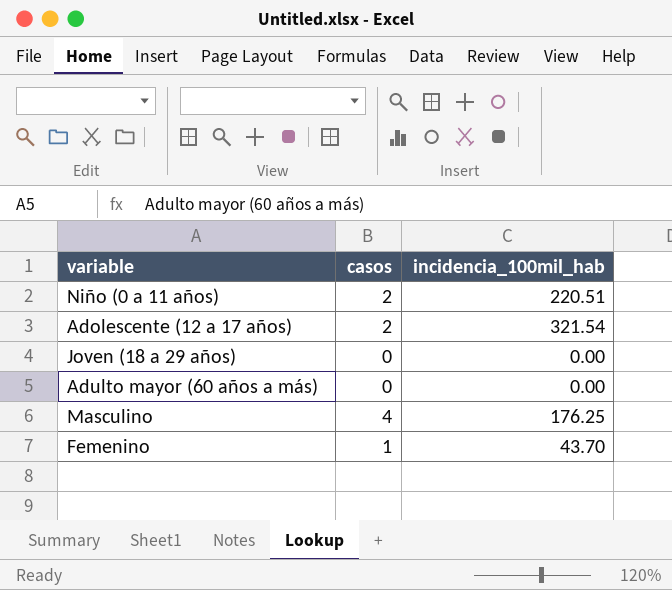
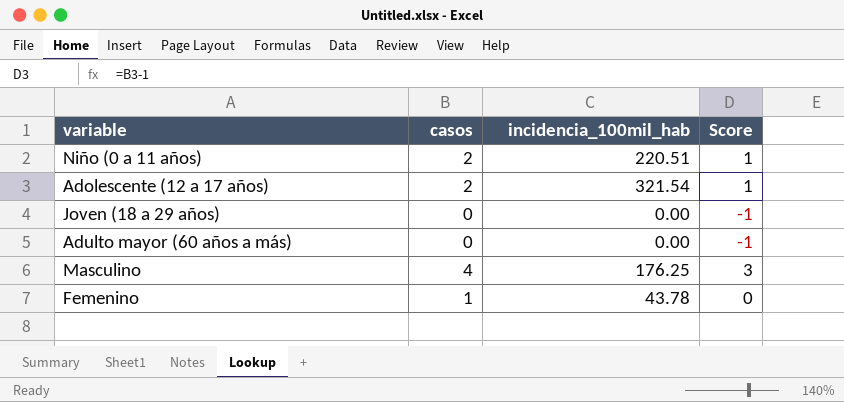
column Score | formula: none -> [casos] - 1
Femenino | incidencia_100mil_hab: 43.70 -> 43.78

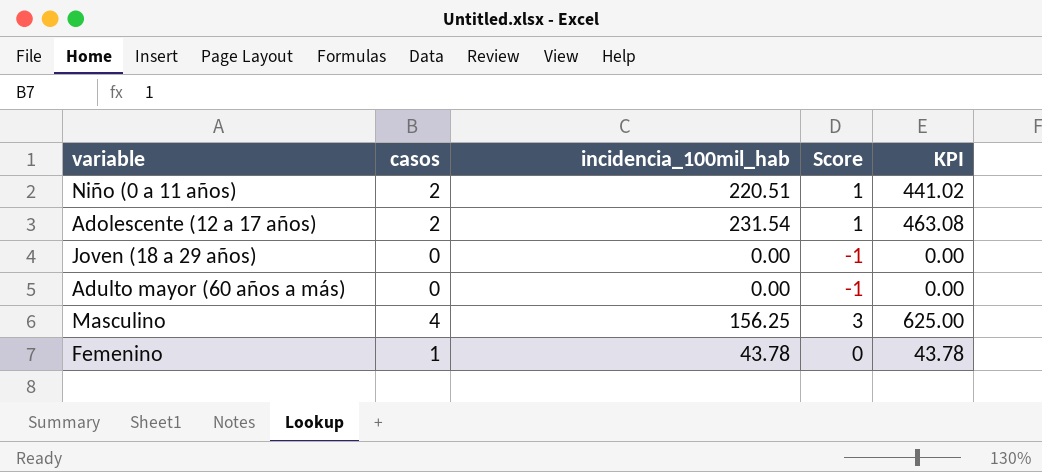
column KPI | formula: none -> [casos] * [incidencia_100mil_hab]
Adolescente (12 a 17 años) | incidencia_100mil_hab: 321.54 -> 231.54
Masculino | incidencia_100mil_hab: 176.25 -> 156.25

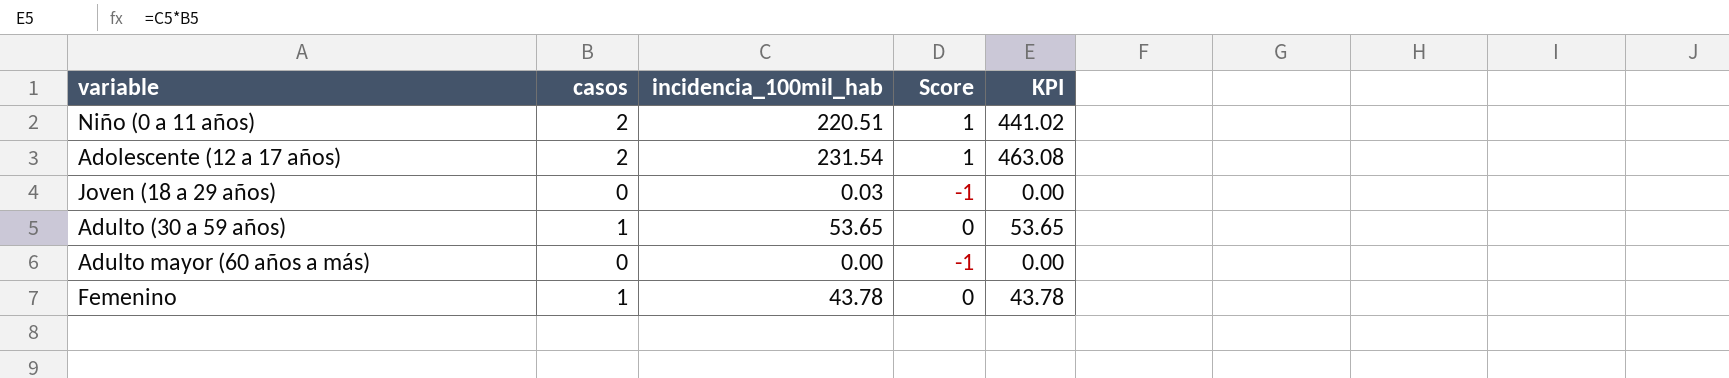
row Masculino: 4 | 156.25 | 3 | 625.00 -> none
Joven (18 a 29 años) | incidencia_100mil_hab: 0.00 -> 0.03
row Adulto (30 a 59 años): none -> 1 | 53.65 | 0 | 53.65

